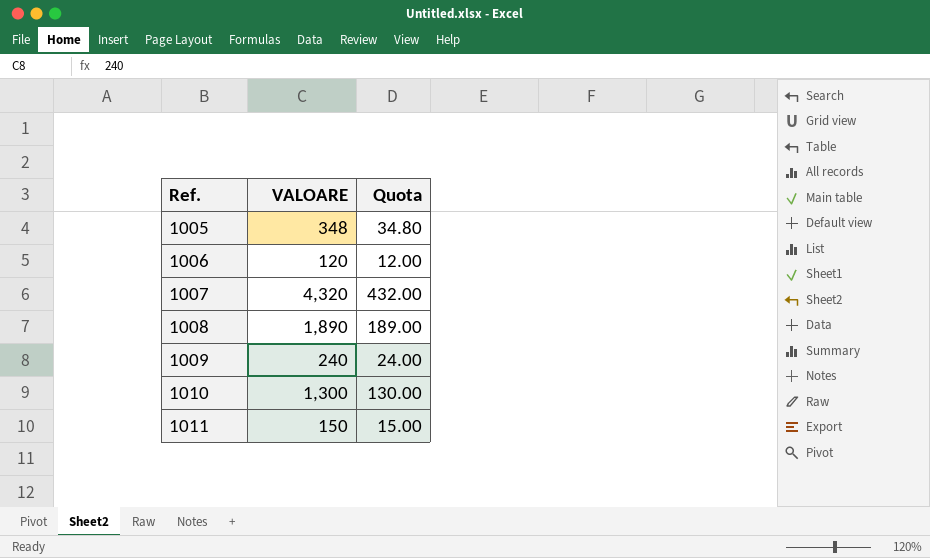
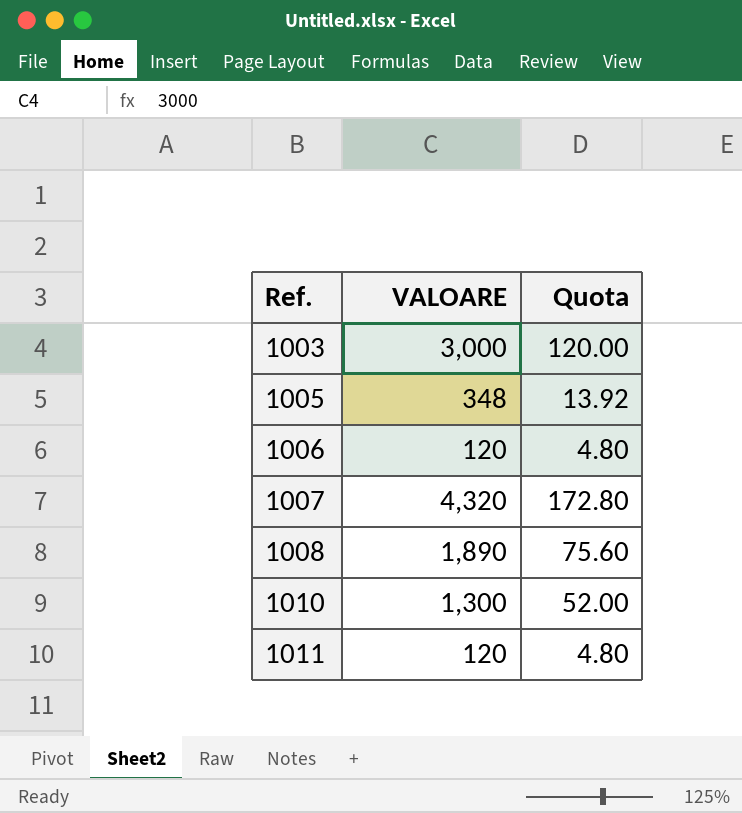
column Quota | formula: [VALOARE] * 0.1 -> [VALOARE] * 0.04
row 1009: 240 | 24.00 -> none
row 1003: none -> 3,000 | 120.00
1011 | VALOARE: 150 -> 120

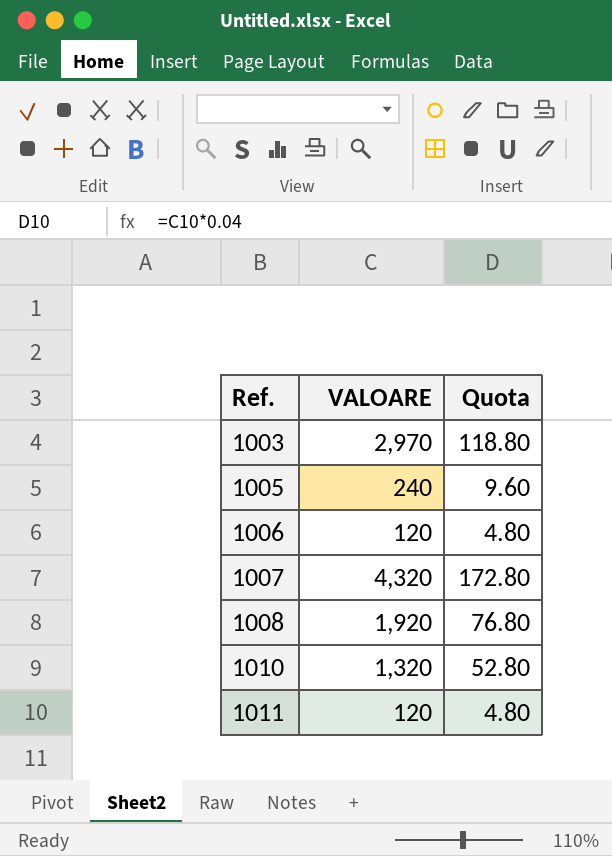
1003 | VALOARE: 3,000 -> 2,970
1003 | Quota: 120.00 -> 118.80
1005 | VALOARE: 348 -> 240
1005 | Quota: 13.92 -> 9.60
1008 | VALOARE: 1,890 -> 1,920
1008 | Quota: 75.60 -> 76.80
1010 | VALOARE: 1,300 -> 1,320
1010 | Quota: 52.00 -> 52.80

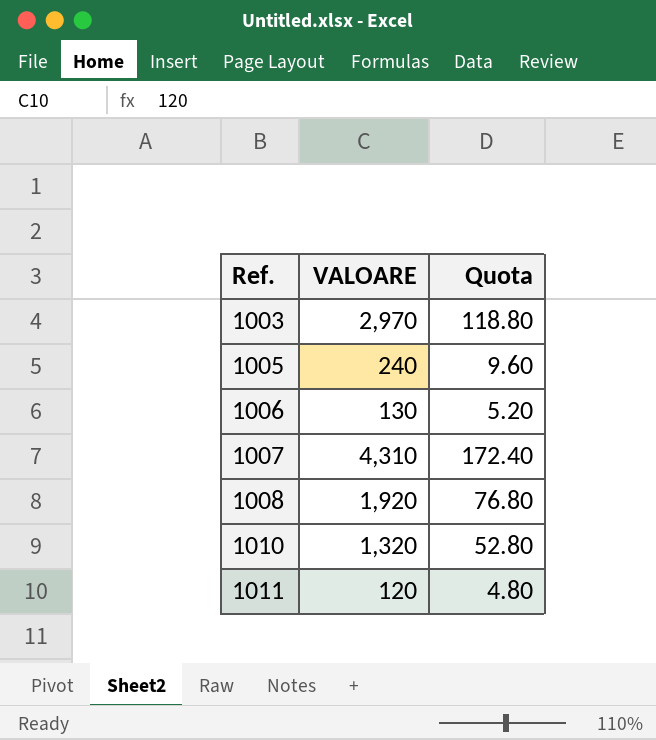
1006 | VALOARE: 120 -> 130
1006 | Quota: 4.80 -> 5.20
1007 | VALOARE: 4,320 -> 4,310
1007 | Quota: 172.80 -> 172.40

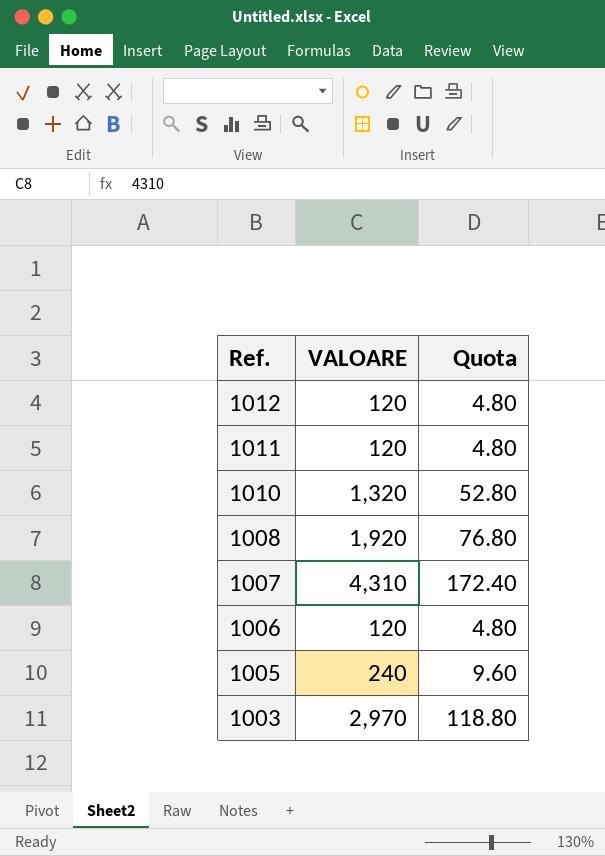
row order: Ref. ascending -> Ref. descending
row 1012: none -> 120 | 4.80
1006 | VALOARE: 130 -> 120
1006 | Quota: 5.20 -> 4.80

